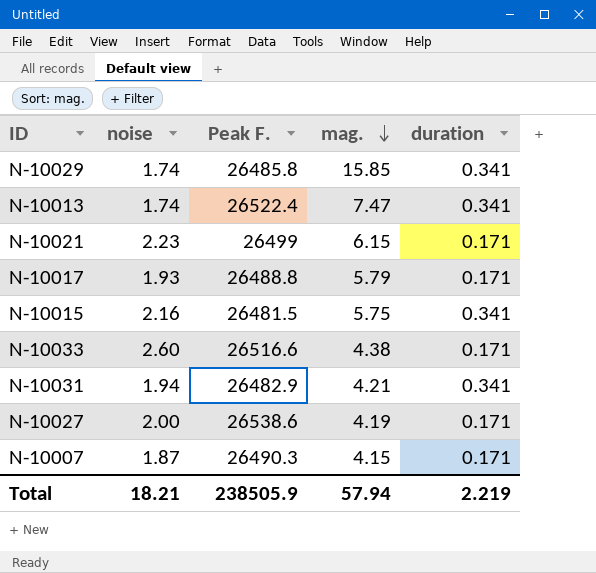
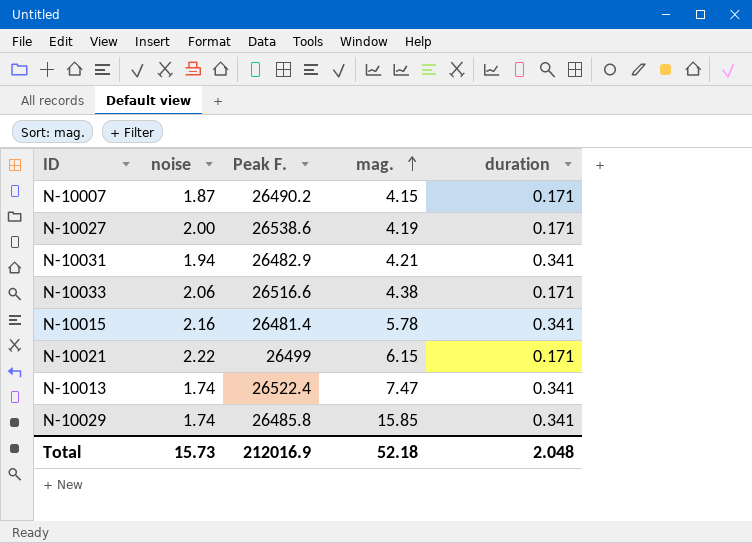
row order: mag. descending -> mag. ascending
row N-10017: 1.93 | 26488.8 | 5.79 | 0.171 -> none
N-10007 | Peak F.: 26490.3 -> 26490.2
N-10033 | noise: 2.60 -> 2.06
N-10015 | Peak F.: 26481.5 -> 26481.4
N-10015 | mag.: 5.75 -> 5.78
N-10021 | noise: 2.23 -> 2.22
Total | noise: 18.21 -> 15.73
Total | Peak F.: 238505.9 -> 212016.9
Total | mag.: 57.94 -> 52.18
Total | duration: 2.219 -> 2.048

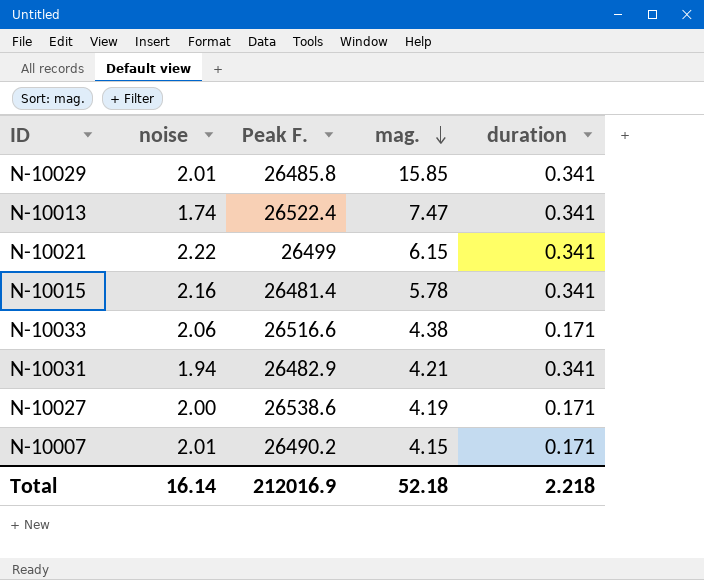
row order: mag. ascending -> mag. descending
N-10029 | noise: 1.74 -> 2.01
N-10021 | duration: 0.171 -> 0.341
N-10007 | noise: 1.87 -> 2.01
Total | noise: 15.73 -> 16.14
Total | duration: 2.048 -> 2.218

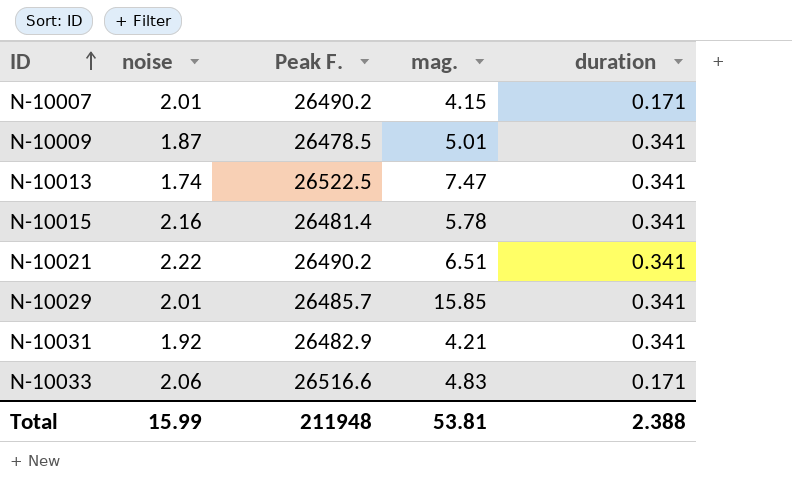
row order: mag. descending -> ID ascending
row N-10027: 2.00 | 26538.6 | 4.19 | 0.171 -> none
row N-10009: none -> 1.87 | 26478.5 | 5.01 | 0.341
N-10013 | Peak F.: 26522.4 -> 26522.5
N-10021 | Peak F.: 26499 -> 26490.2
N-10021 | mag.: 6.15 -> 6.51
N-10029 | Peak F.: 26485.8 -> 26485.7
N-10031 | noise: 1.94 -> 1.92
N-10033 | mag.: 4.38 -> 4.83
Total | noise: 16.14 -> 15.99
Total | Peak F.: 212016.9 -> 211948
Total | mag.: 52.18 -> 53.81
Total | duration: 2.218 -> 2.388

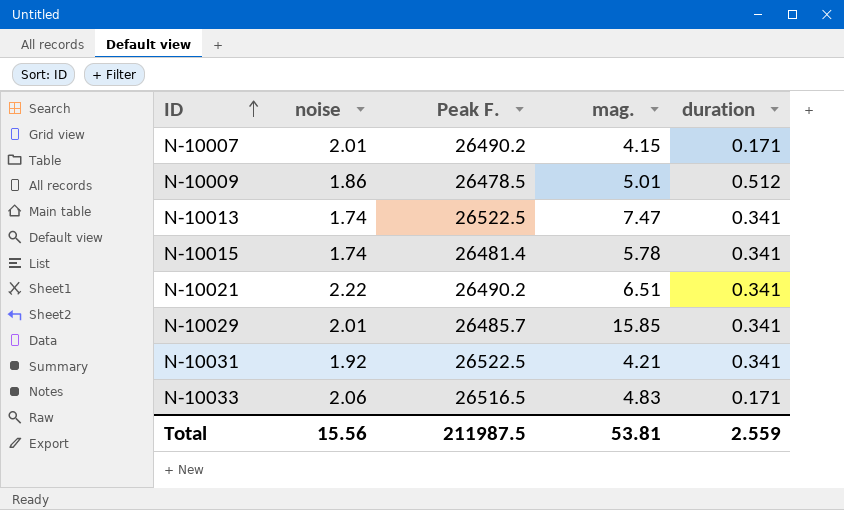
N-10009 | noise: 1.87 -> 1.86
N-10009 | duration: 0.341 -> 0.512
N-10015 | noise: 2.16 -> 1.74
N-10031 | Peak F.: 26482.9 -> 26522.5
N-10033 | Peak F.: 26516.6 -> 26516.5
Total | noise: 15.99 -> 15.56
Total | Peak F.: 211948 -> 211987.5
Total | duration: 2.388 -> 2.559

